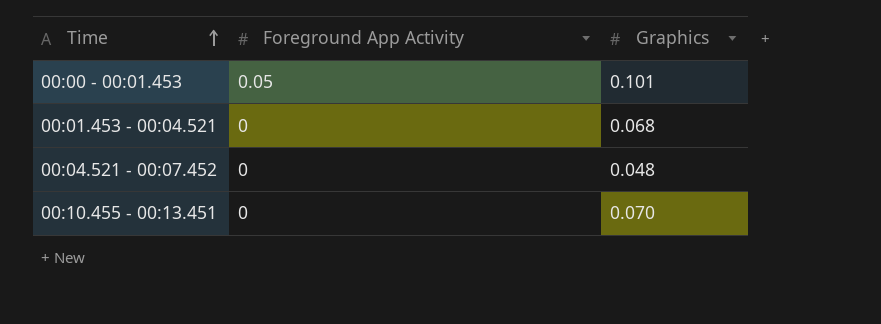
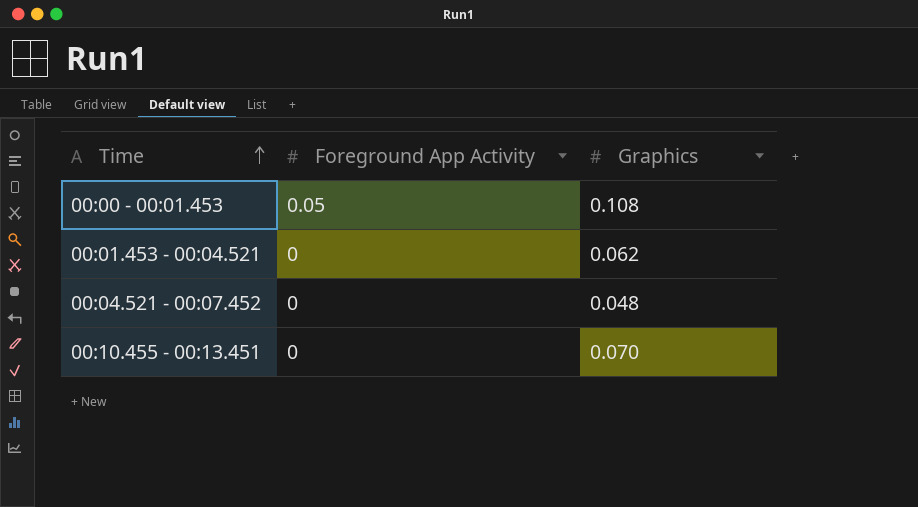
00:00 - 00:01.453 | Graphics: 0.101 -> 0.108
00:01.453 - 00:04.521 | Graphics: 0.068 -> 0.062

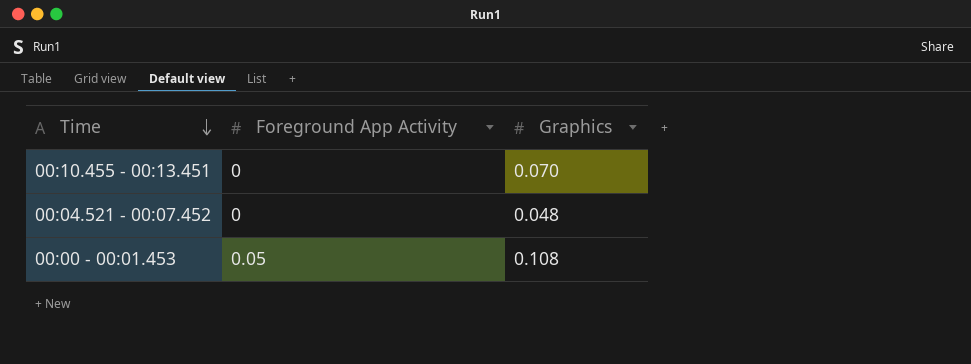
row order: Time ascending -> Time descending
row 00:01.453 - 00:04.521: 0 | 0.062 -> none

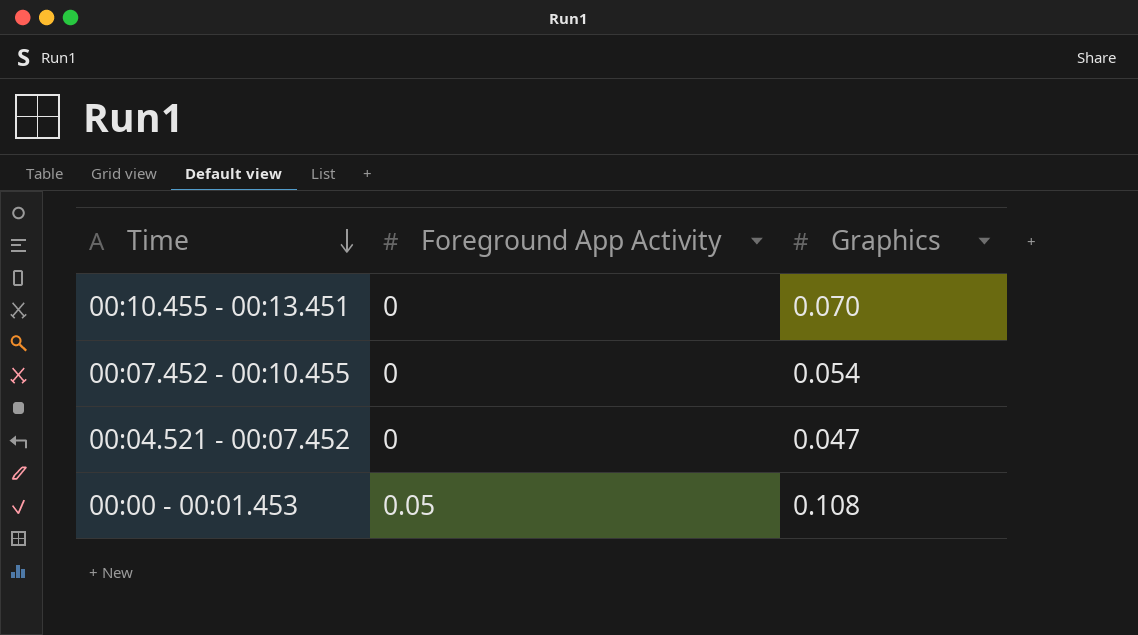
row 00:07.452 - 00:10.455: none -> 0 | 0.054
00:04.521 - 00:07.452 | Graphics: 0.048 -> 0.047

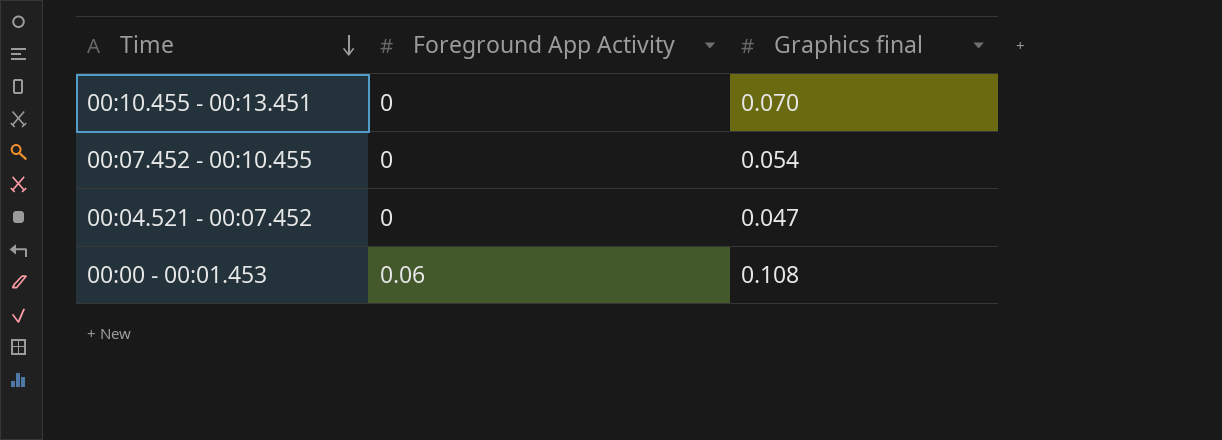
column name: Graphics -> Graphics final
00:00 - 00:01.453 | Foreground App Activity: 0.05 -> 0.06

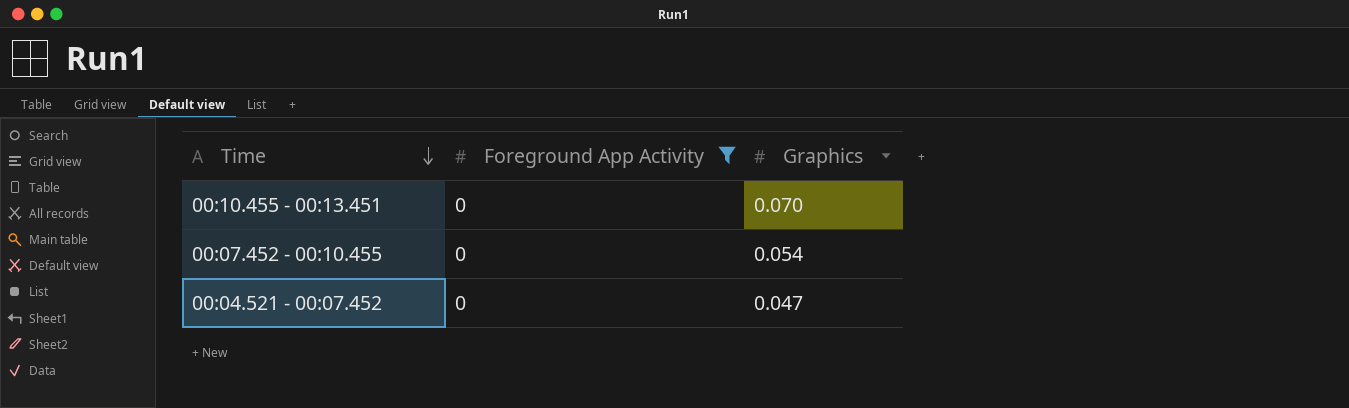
filter: none -> Foreground App Activity = 0
column name: Graphics final -> Graphics

